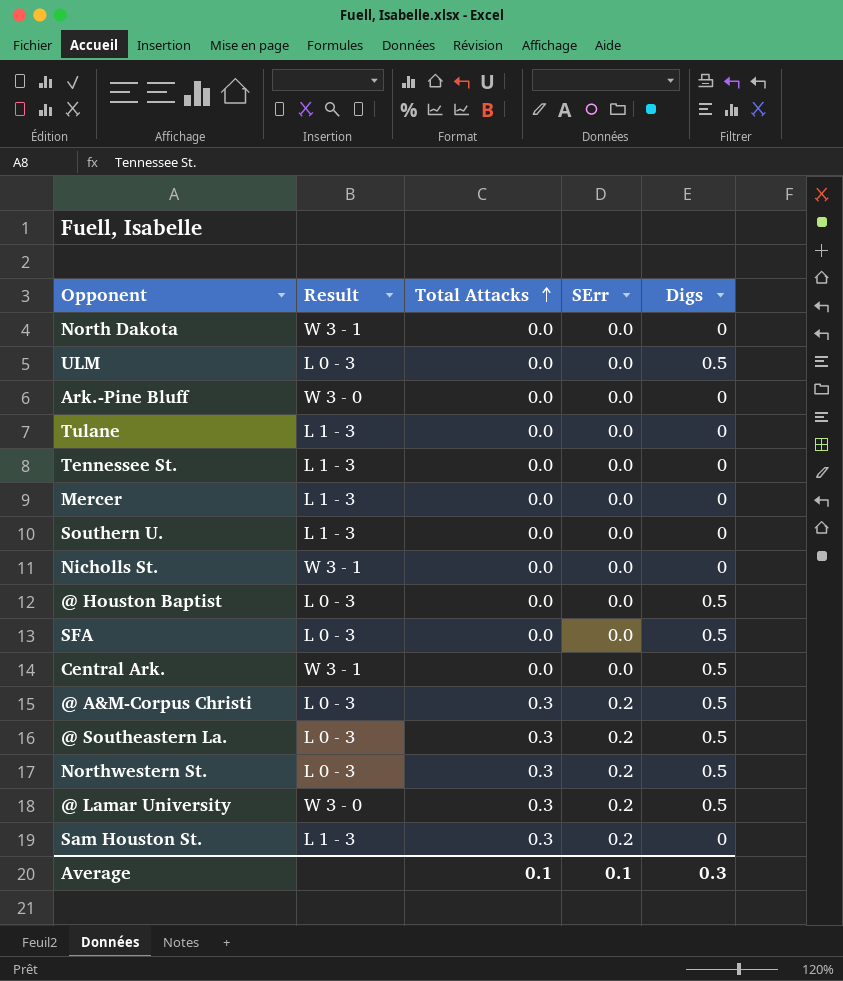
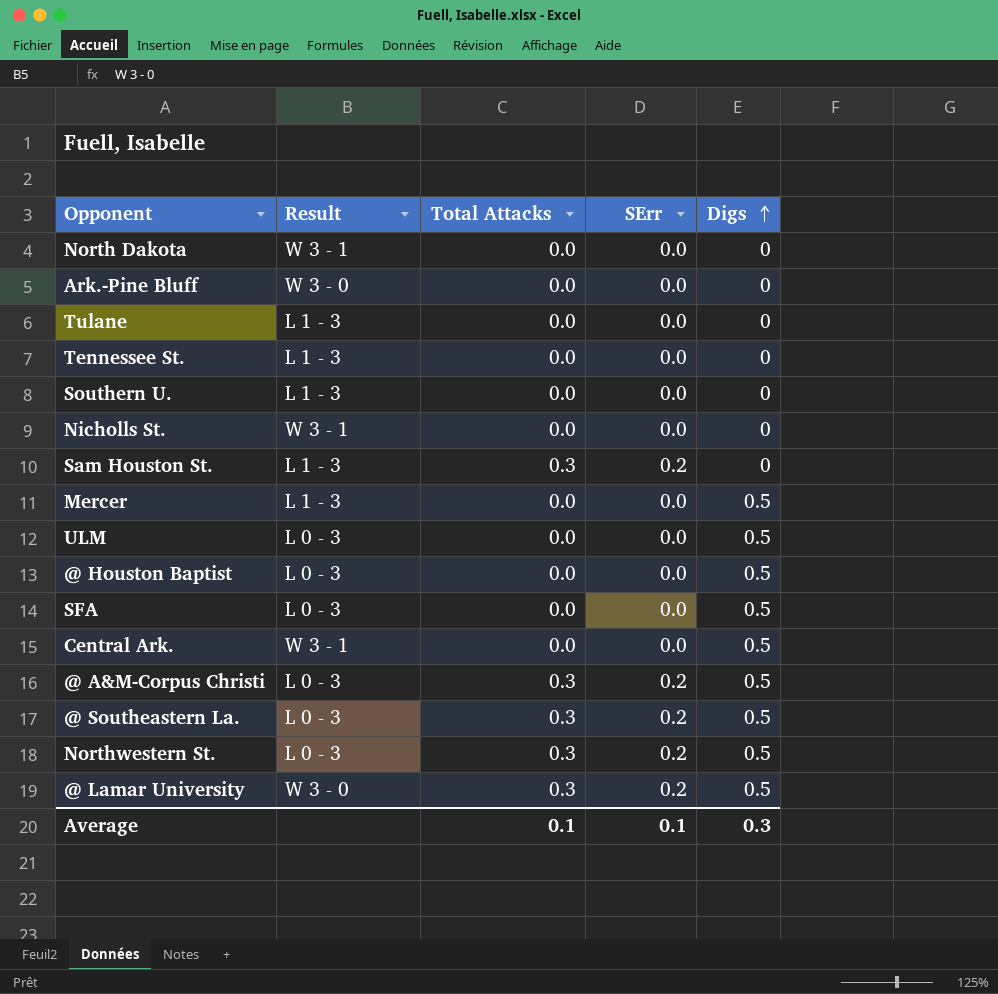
row order: Total Attacks ascending -> Digs ascending
Mercer | Digs: 0 -> 0.5

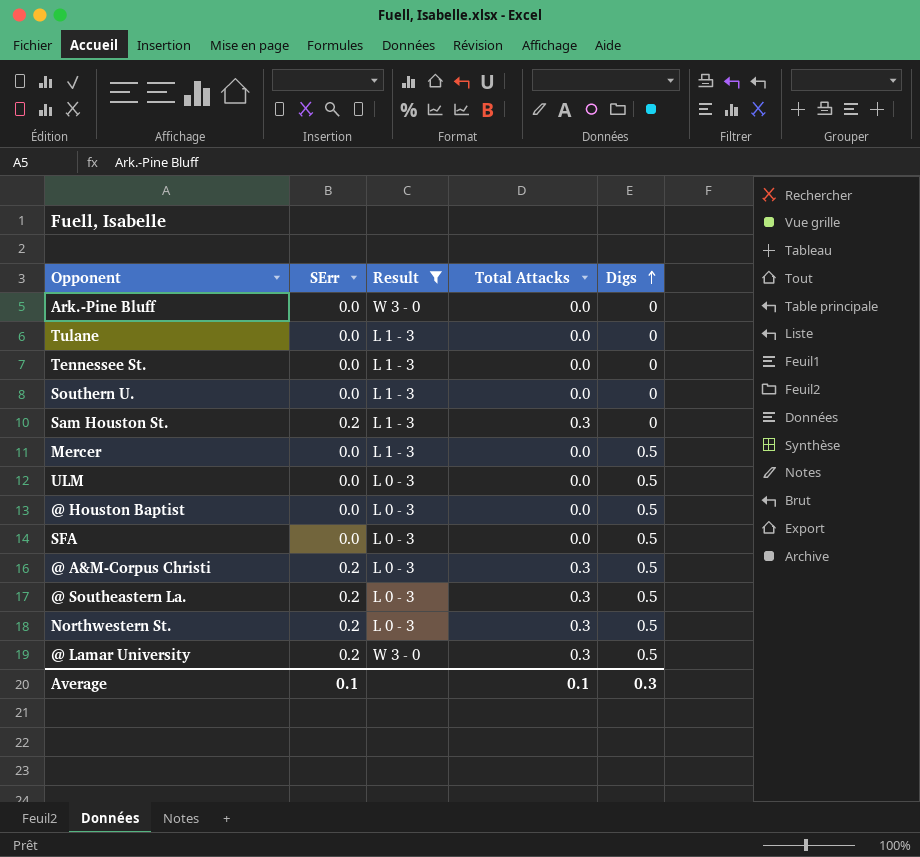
filter: none -> Result != W 3 - 1
column SErr | position: 4 -> 2

